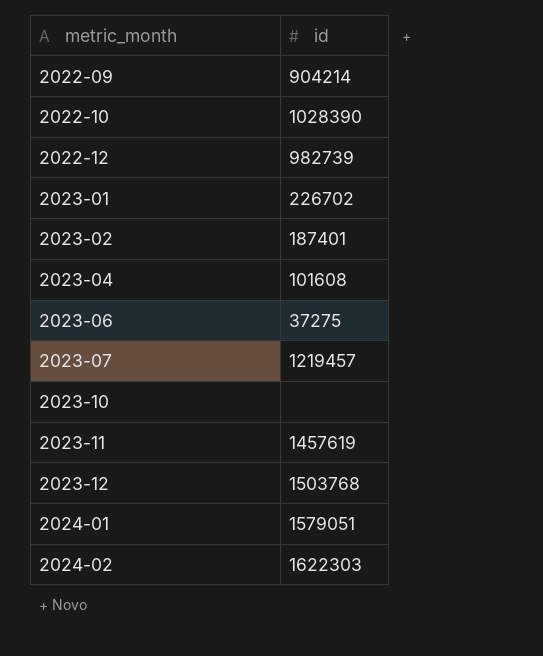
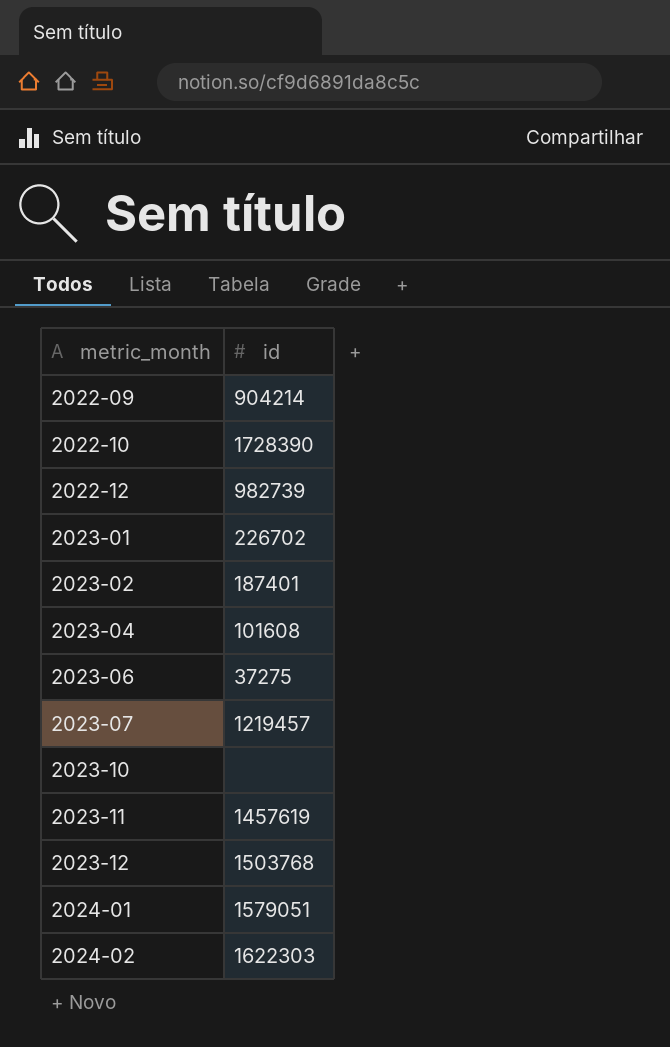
2022-10 | id: 1028390 -> 1728390

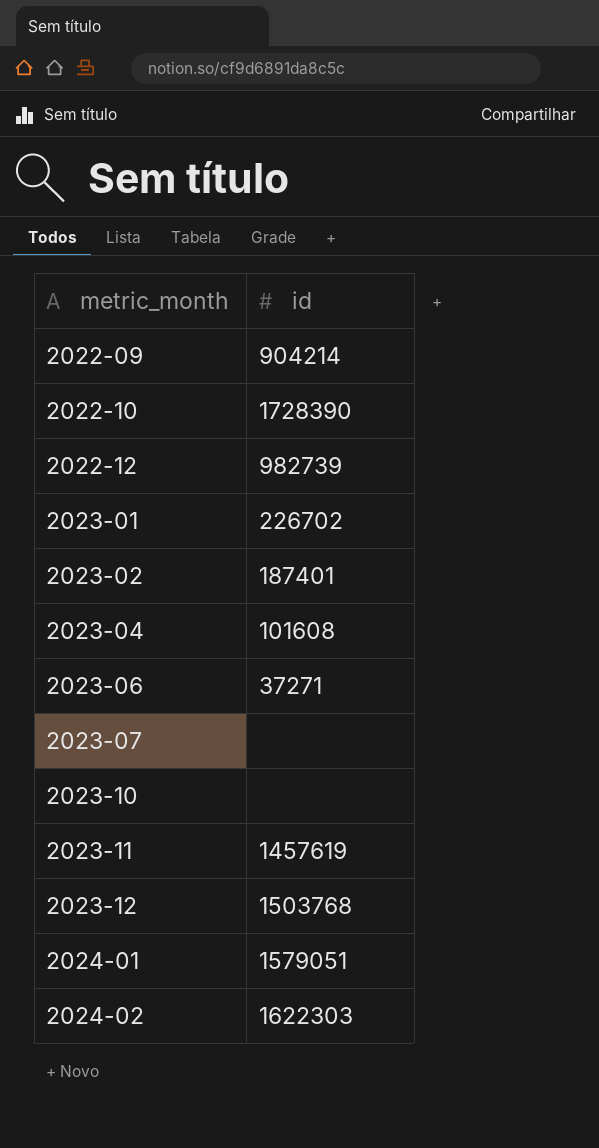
2023-06 | id: 37275 -> 37271
2023-07 | id: 1219457 -> none

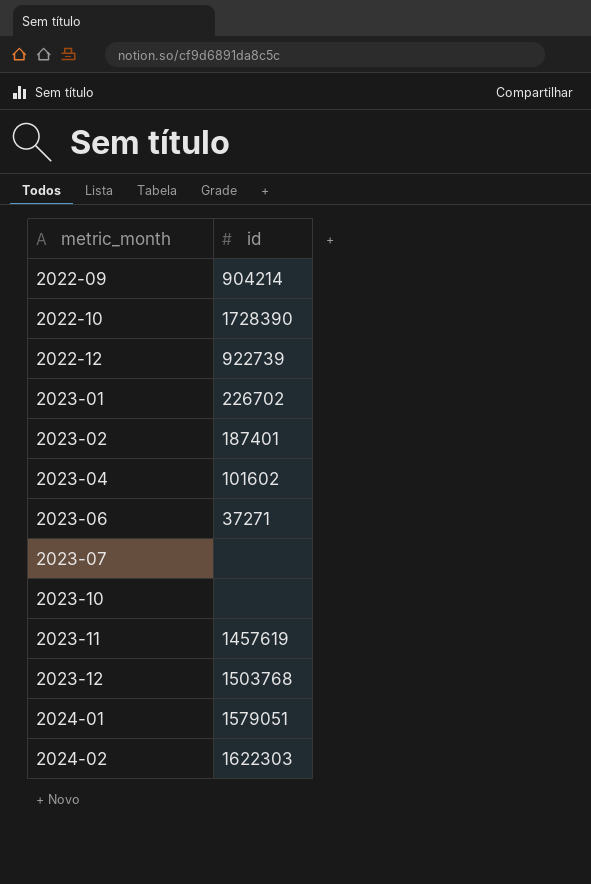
2022-12 | id: 982739 -> 922739
2023-04 | id: 101608 -> 101602

